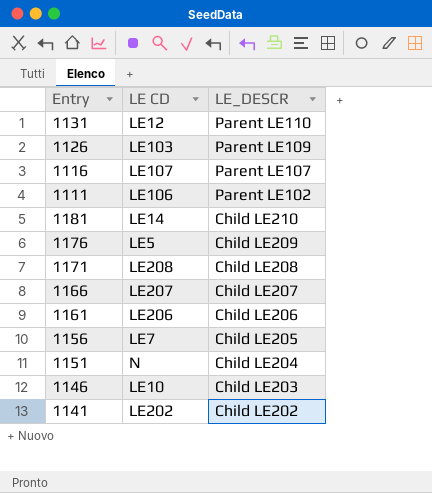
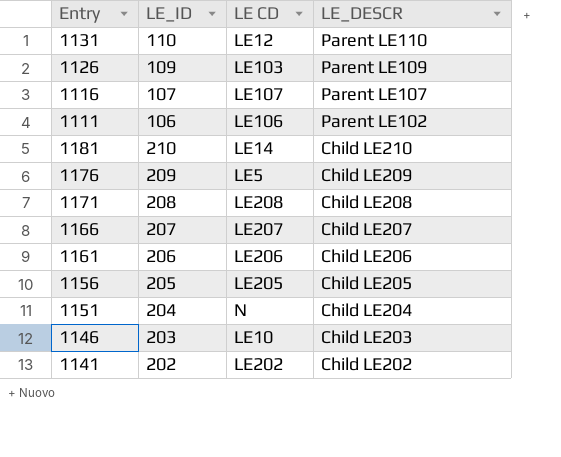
column LE_ID | position: none -> 2
1156 | LE CD: LE7 -> LE205

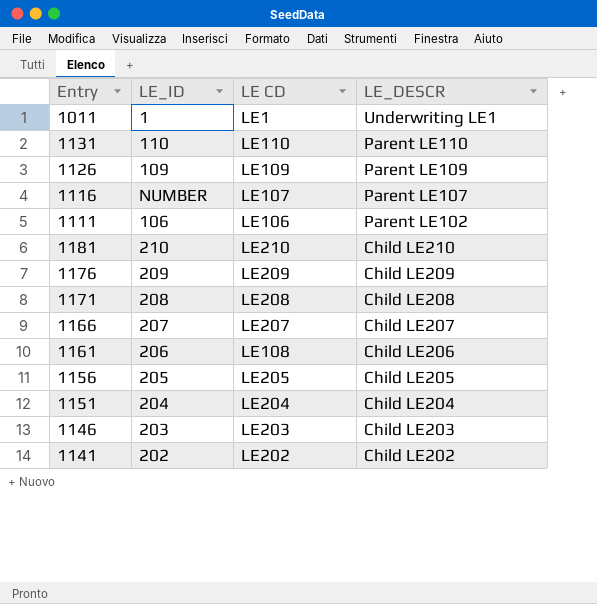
row 1011: none -> 1 | LE1 | Underwriting LE1
1131 | LE CD: LE12 -> LE110
1126 | LE CD: LE103 -> LE109
1116 | LE_ID: 107 -> NUMBER
1181 | LE CD: LE14 -> LE210
1176 | LE CD: LE5 -> LE209
1161 | LE CD: LE206 -> LE108
1151 | LE CD: N -> LE204
1146 | LE CD: LE10 -> LE203

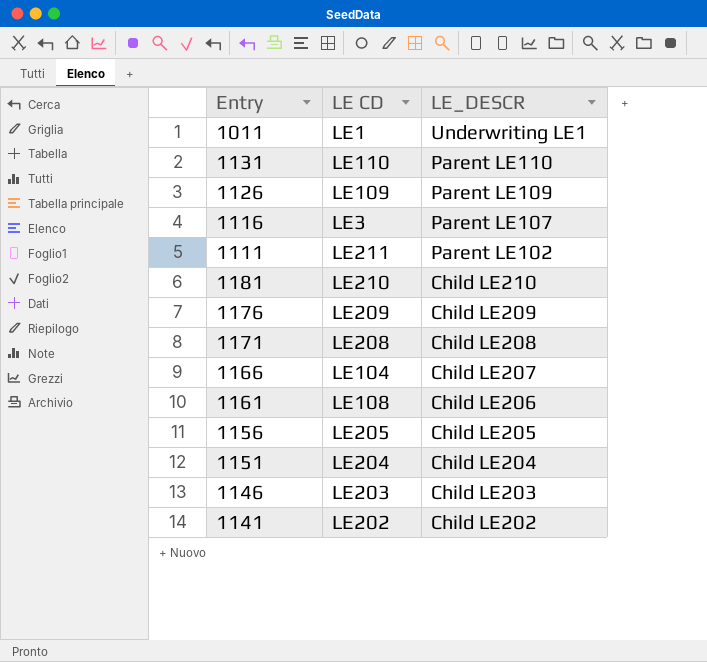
column LE_ID | position: 2 -> none
1116 | LE CD: LE107 -> LE3
1111 | LE CD: LE106 -> LE211
1166 | LE CD: LE207 -> LE104

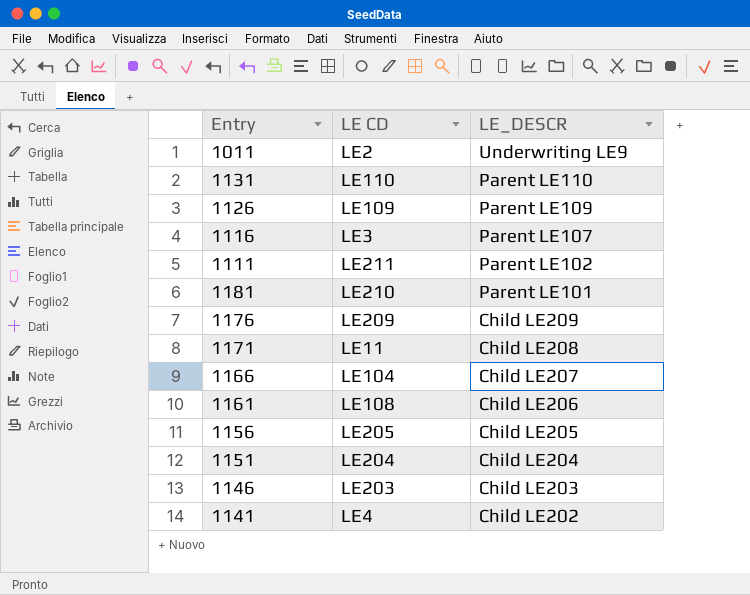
1011 | LE CD: LE1 -> LE2
1011 | LE_DESCR: Underwriting LE1 -> Underwriting LE9
1181 | LE_DESCR: Child LE210 -> Parent LE101
1171 | LE CD: LE208 -> LE11
1141 | LE CD: LE202 -> LE4

